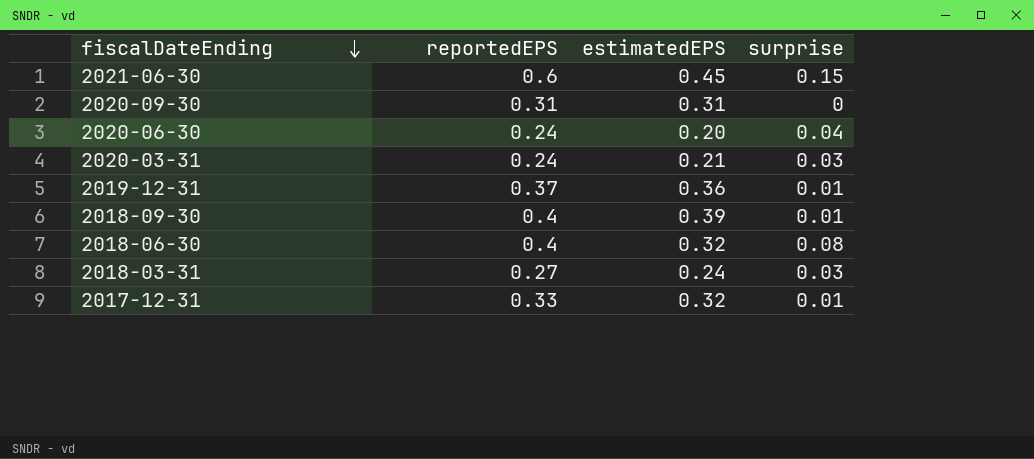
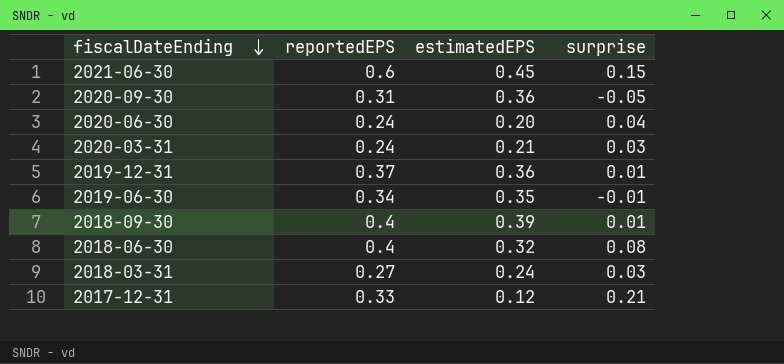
2020-09-30 | estimatedEPS: 0.31 -> 0.36
2020-09-30 | surprise: 0 -> -0.05
row 2019-06-30: none -> 0.34 | 0.35 | -0.01
2017-12-31 | estimatedEPS: 0.32 -> 0.12
2017-12-31 | surprise: 0.01 -> 0.21

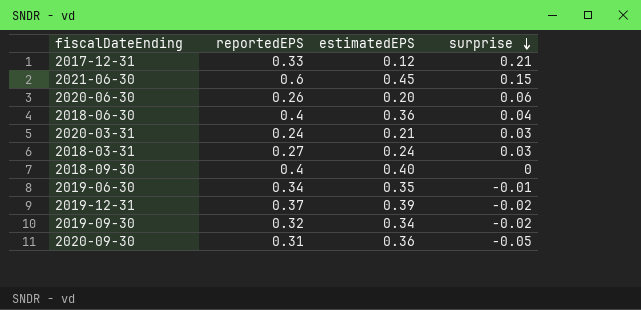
row order: fiscalDateEnding descending -> surprise descending
2020-06-30 | reportedEPS: 0.24 -> 0.26
2020-06-30 | surprise: 0.04 -> 0.06
2018-06-30 | estimatedEPS: 0.32 -> 0.36
2018-06-30 | surprise: 0.08 -> 0.04
2018-09-30 | estimatedEPS: 0.39 -> 0.40
2018-09-30 | surprise: 0.01 -> 0
2019-12-31 | estimatedEPS: 0.36 -> 0.39
2019-12-31 | surprise: 0.01 -> -0.02
row 2019-09-30: none -> 0.32 | 0.34 | -0.02

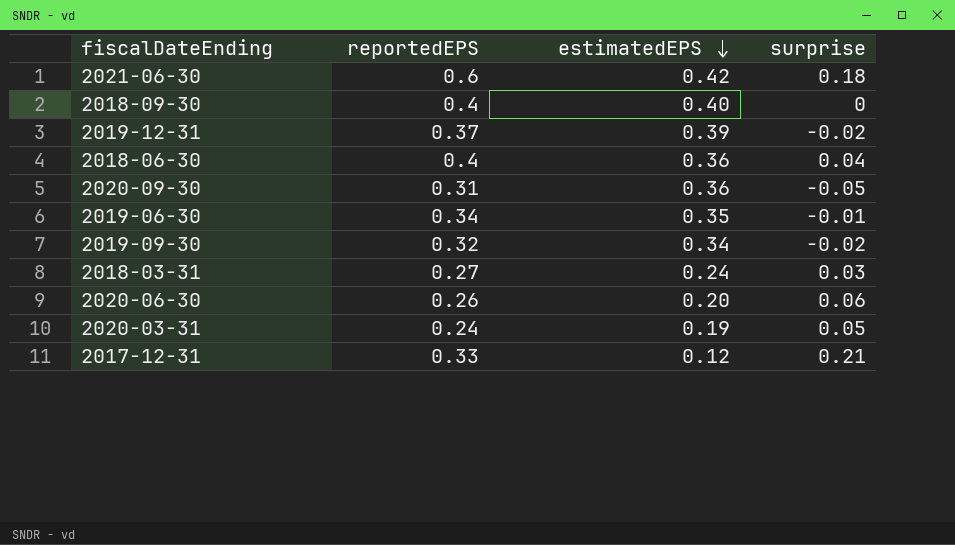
row order: surprise descending -> estimatedEPS descending
2021-06-30 | estimatedEPS: 0.45 -> 0.42
2021-06-30 | surprise: 0.15 -> 0.18
2020-03-31 | estimatedEPS: 0.21 -> 0.19
2020-03-31 | surprise: 0.03 -> 0.05

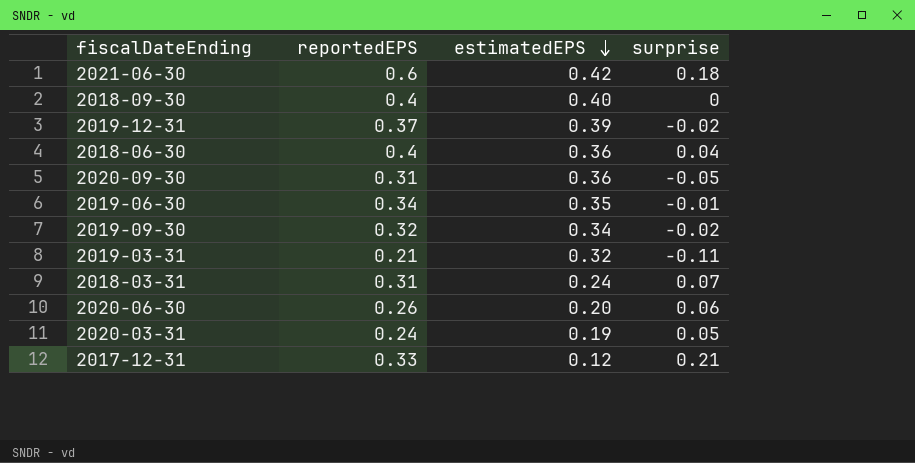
row 2019-03-31: none -> 0.21 | 0.32 | -0.11
2018-03-31 | reportedEPS: 0.27 -> 0.31
2018-03-31 | surprise: 0.03 -> 0.07

